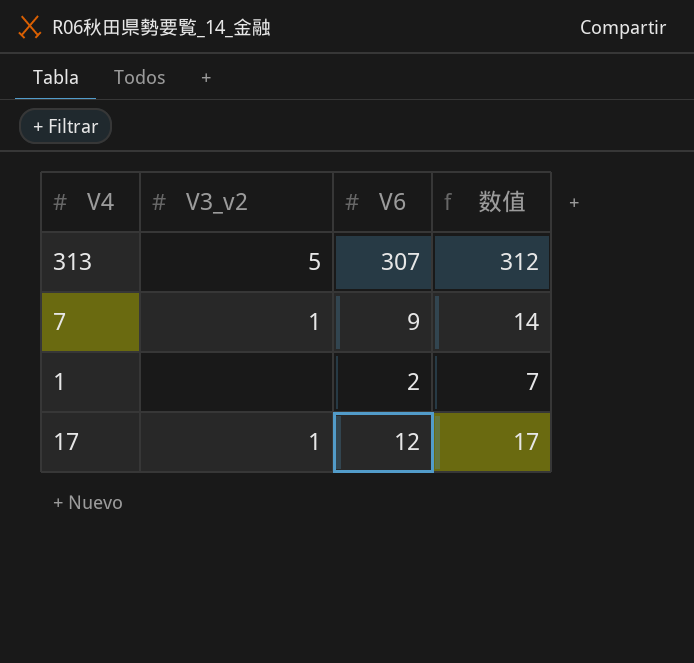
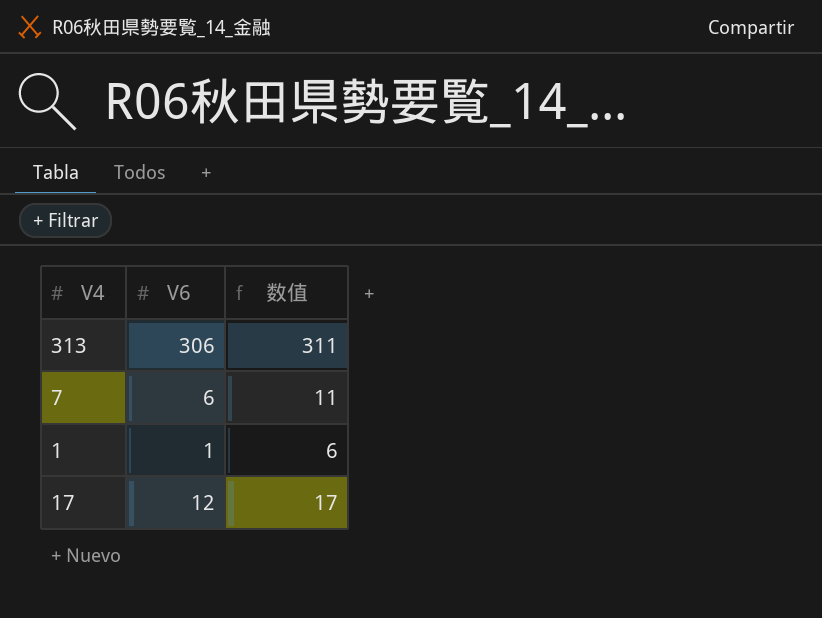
column V3_v2 | position: 2 -> none
313 | V6: 307 -> 306
313 | 数值: 312 -> 311
7 | V6: 9 -> 6
7 | 数值: 14 -> 11
1 | V6: 2 -> 1
1 | 数值: 7 -> 6

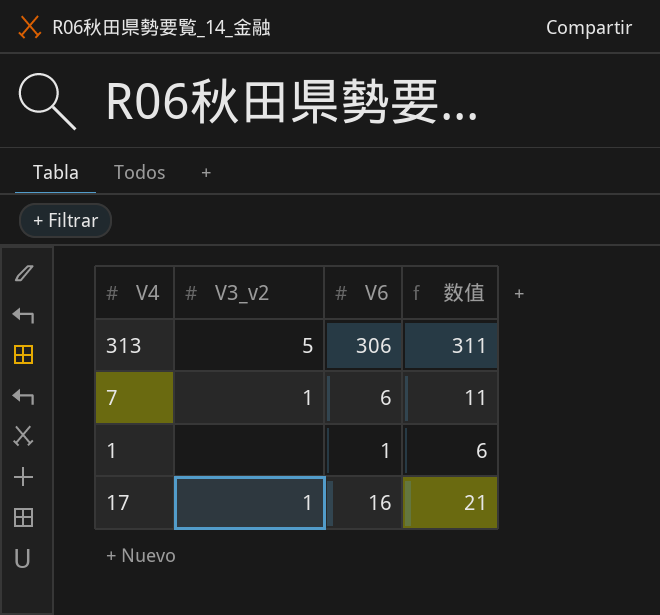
column V3_v2 | position: none -> 2
17 | V6: 12 -> 16
17 | 数值: 17 -> 21

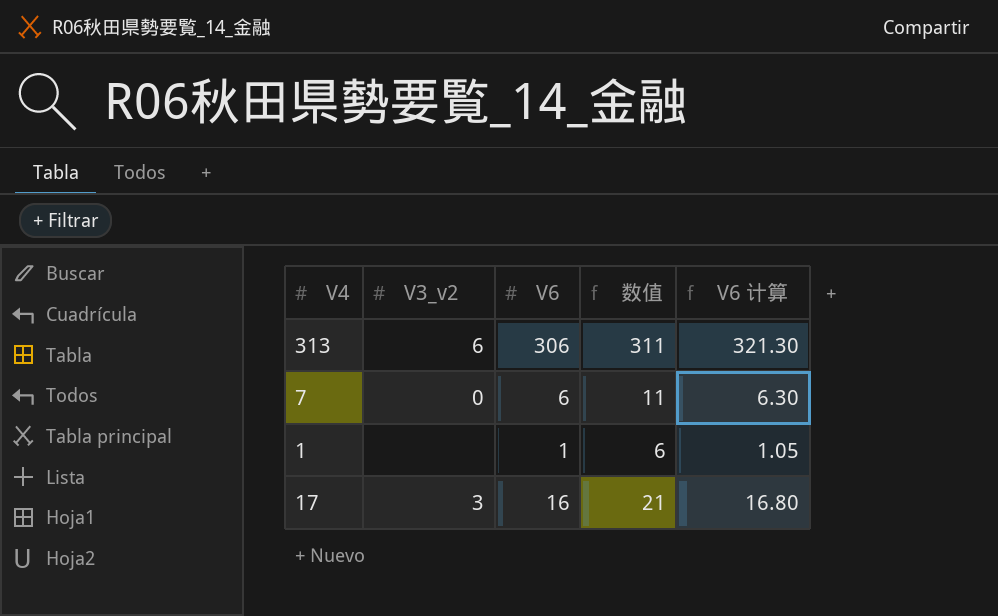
column V6 计算 | formula: none -> [V6] * 1.05
313 | V3_v2: 5 -> 6
7 | V3_v2: 1 -> 0
17 | V3_v2: 1 -> 3

